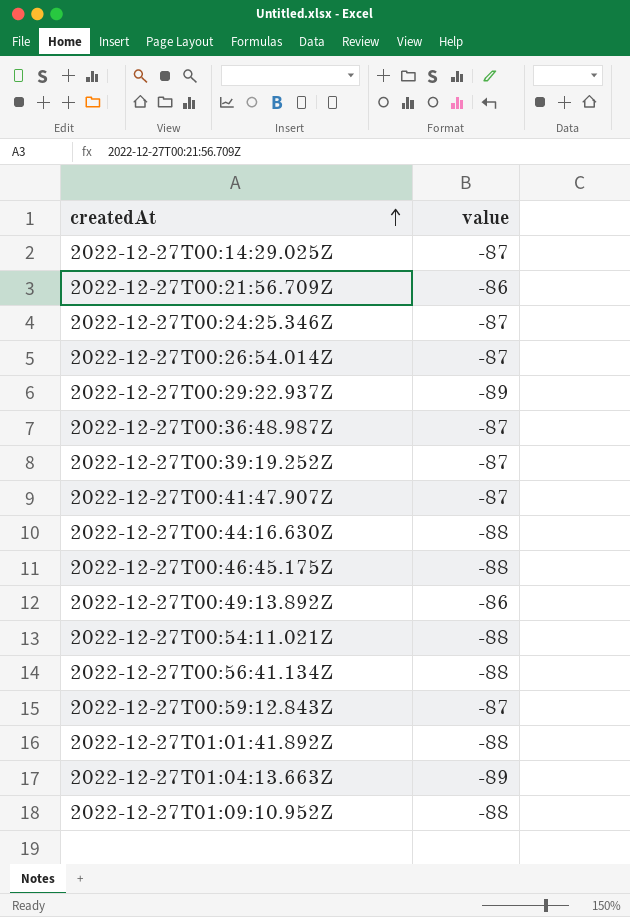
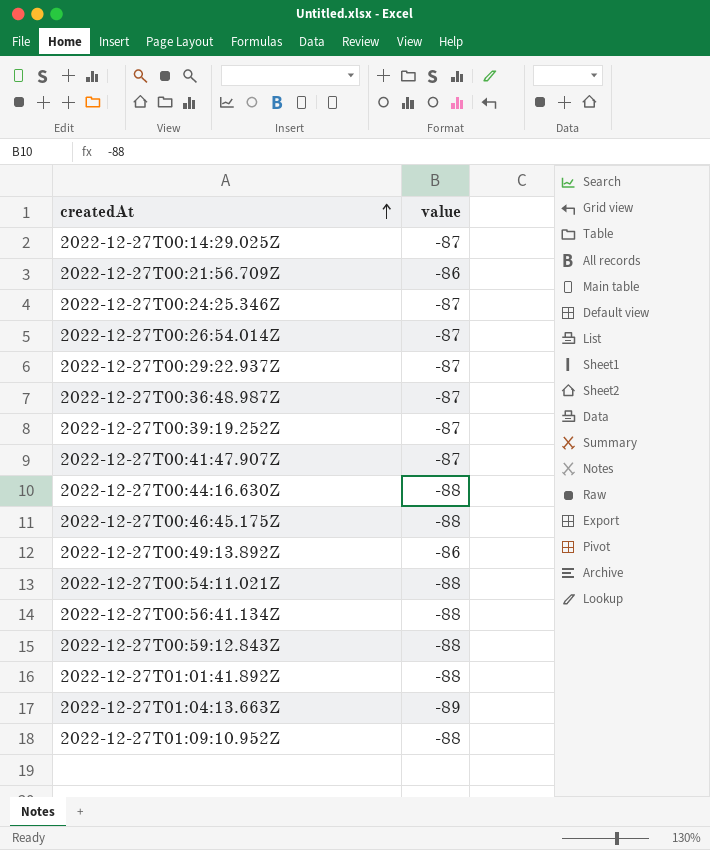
2022-12-27T00:29:22.937Z | value: -89 -> -87
2022-12-27T00:59:12.843Z | value: -87 -> -88

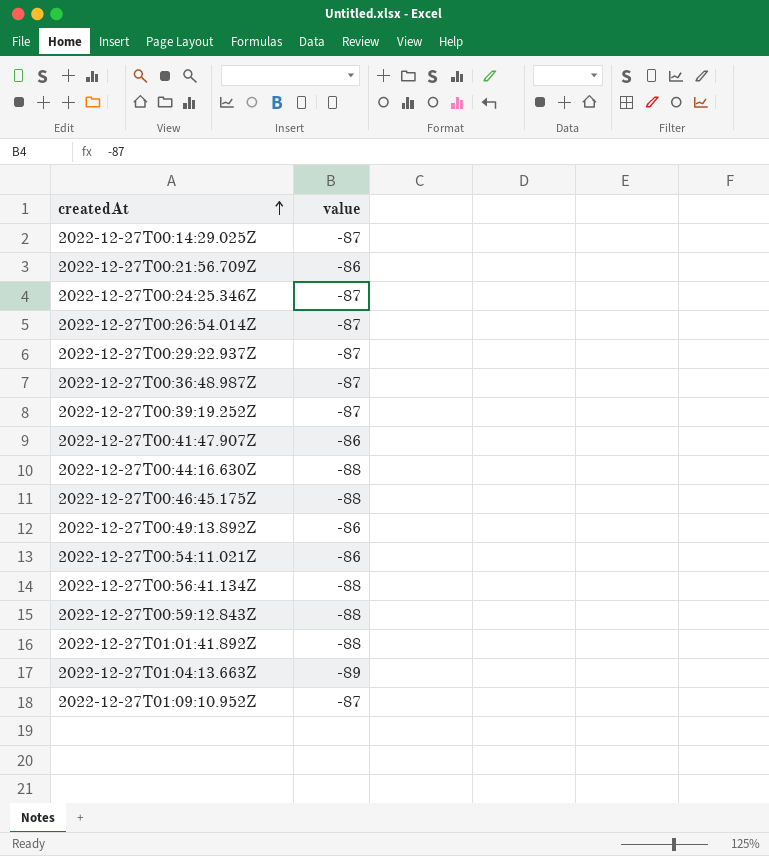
2022-12-27T00:41:47.907Z | value: -87 -> -86
2022-12-27T00:54:11.021Z | value: -88 -> -86
2022-12-27T01:09:10.952Z | value: -88 -> -87

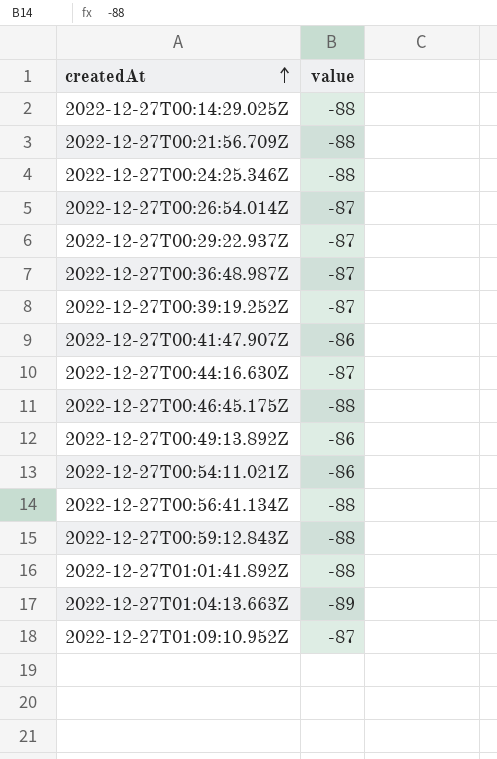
2022-12-27T00:14:29.025Z | value: -87 -> -88
2022-12-27T00:21:56.709Z | value: -86 -> -88
2022-12-27T00:24:25.346Z | value: -87 -> -88
2022-12-27T00:44:16.630Z | value: -88 -> -87

